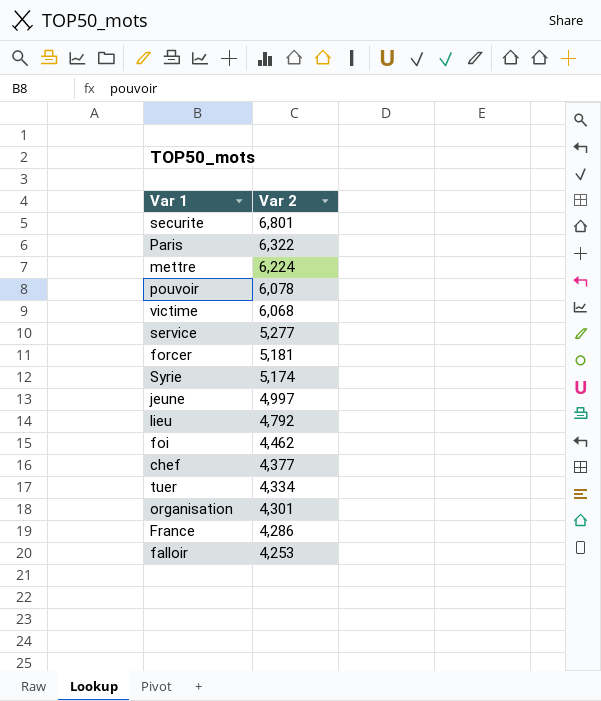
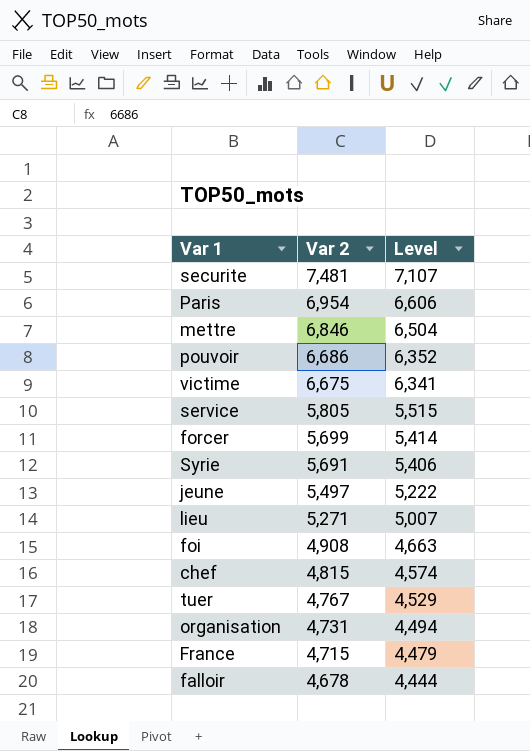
column Level | formula: none -> [Var 2] * 0.95
securite | Var 2: 6,801 -> 7,481
Paris | Var 2: 6,322 -> 6,954
mettre | Var 2: 6,224 -> 6,846
pouvoir | Var 2: 6,078 -> 6,686
victime | Var 2: 6,068 -> 6,675
service | Var 2: 5,277 -> 5,805
forcer | Var 2: 5,181 -> 5,699
Syrie | Var 2: 5,174 -> 5,691
jeune | Var 2: 4,997 -> 5,497
lieu | Var 2: 4,792 -> 5,271
foi | Var 2: 4,462 -> 4,908
chef | Var 2: 4,377 -> 4,815
tuer | Var 2: 4,334 -> 4,767
organisation | Var 2: 4,301 -> 4,731
France | Var 2: 4,286 -> 4,715
falloir | Var 2: 4,253 -> 4,678

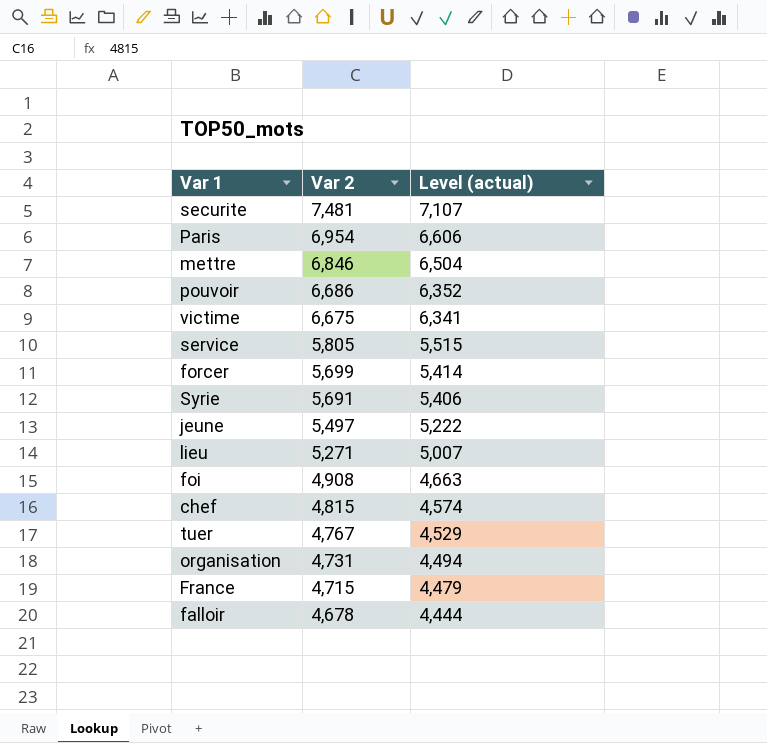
column name: Level -> Level (actual)

